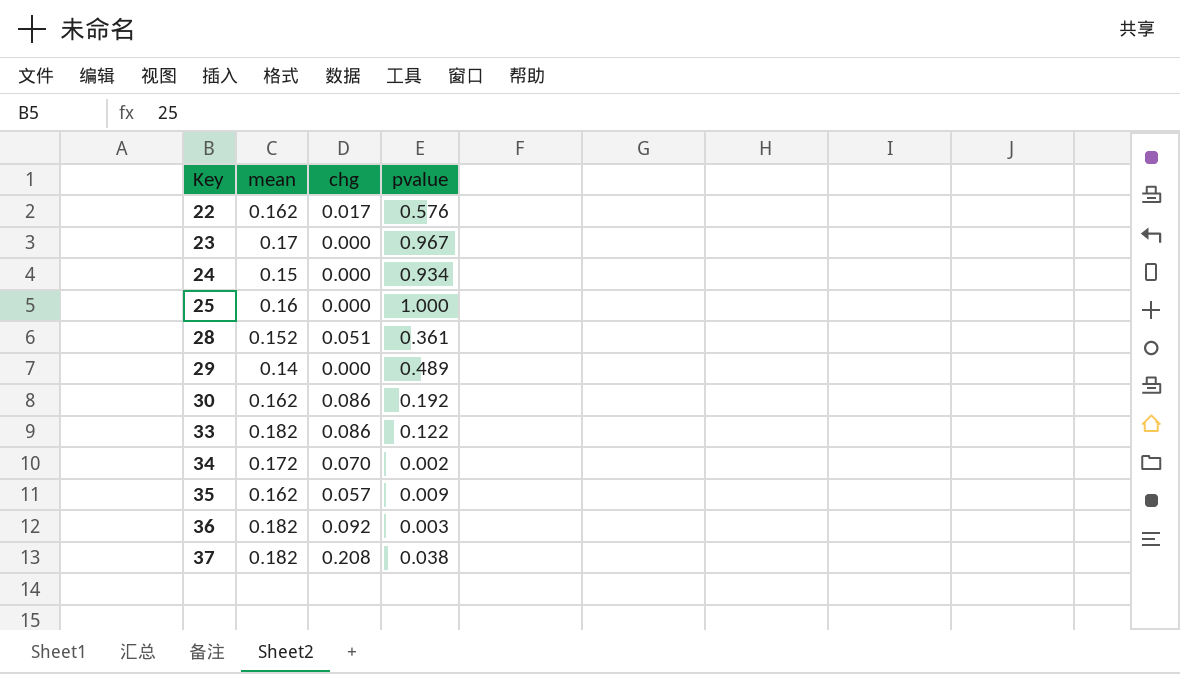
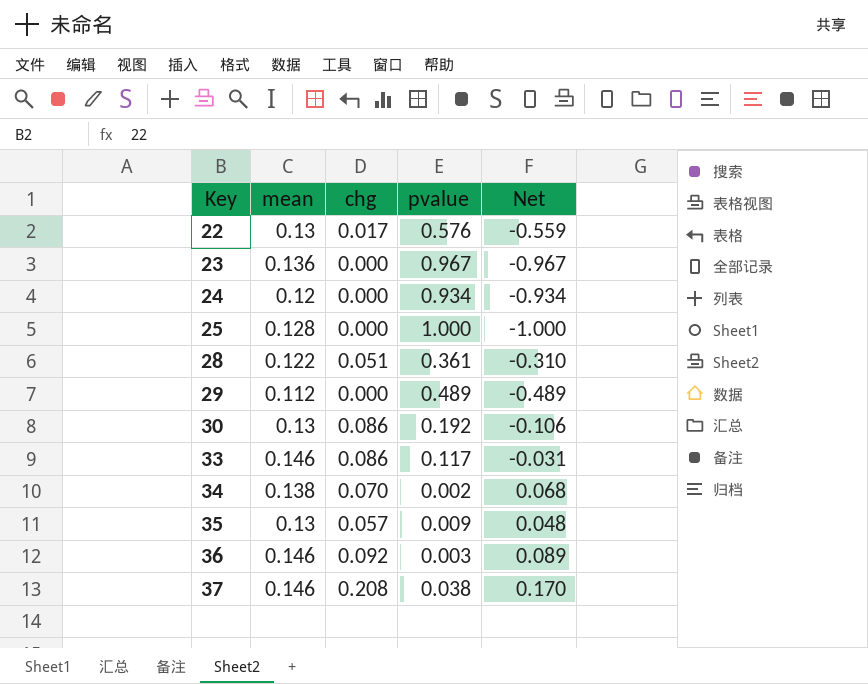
column Net | formula: none -> [chg] - [pvalue]
22 | mean: 0.162 -> 0.13
23 | mean: 0.17 -> 0.136
24 | mean: 0.15 -> 0.12
25 | mean: 0.16 -> 0.128
28 | mean: 0.152 -> 0.122
29 | mean: 0.14 -> 0.112
30 | mean: 0.162 -> 0.13
33 | mean: 0.182 -> 0.146
33 | pvalue: 0.122 -> 0.117
34 | mean: 0.172 -> 0.138
35 | mean: 0.162 -> 0.13
36 | mean: 0.182 -> 0.146
37 | mean: 0.182 -> 0.146

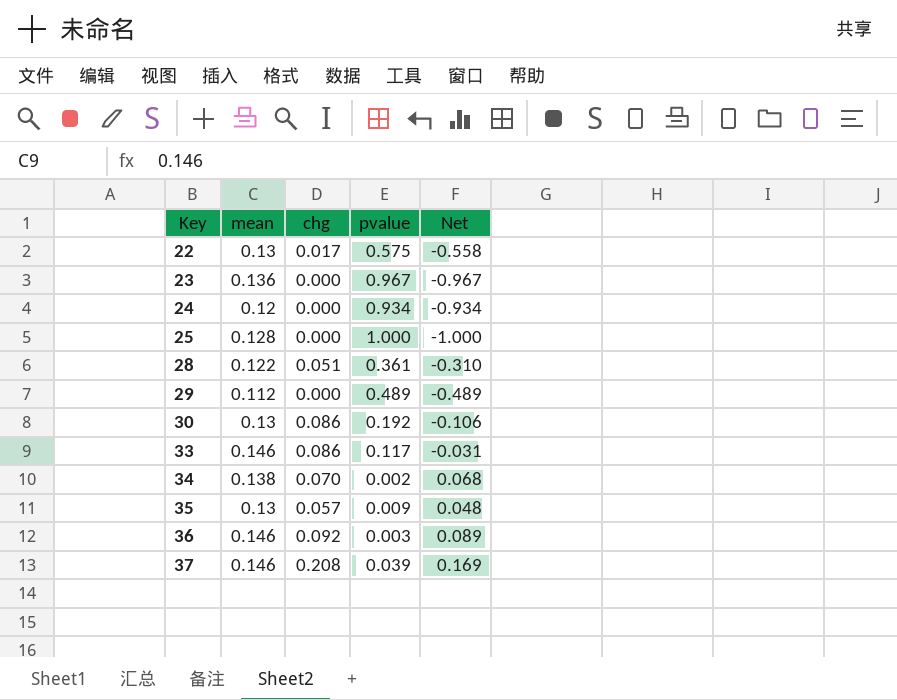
22 | pvalue: 0.576 -> 0.575
22 | Net: -0.559 -> -0.558
37 | pvalue: 0.038 -> 0.039
37 | Net: 0.170 -> 0.169

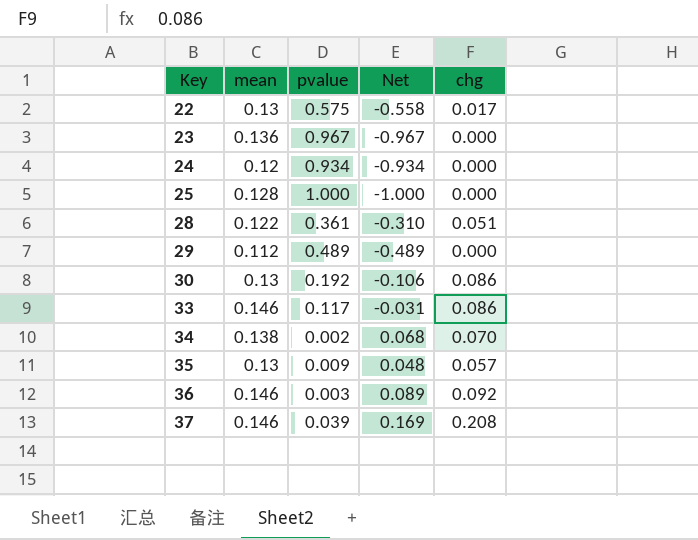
column chg | position: 3 -> 5

